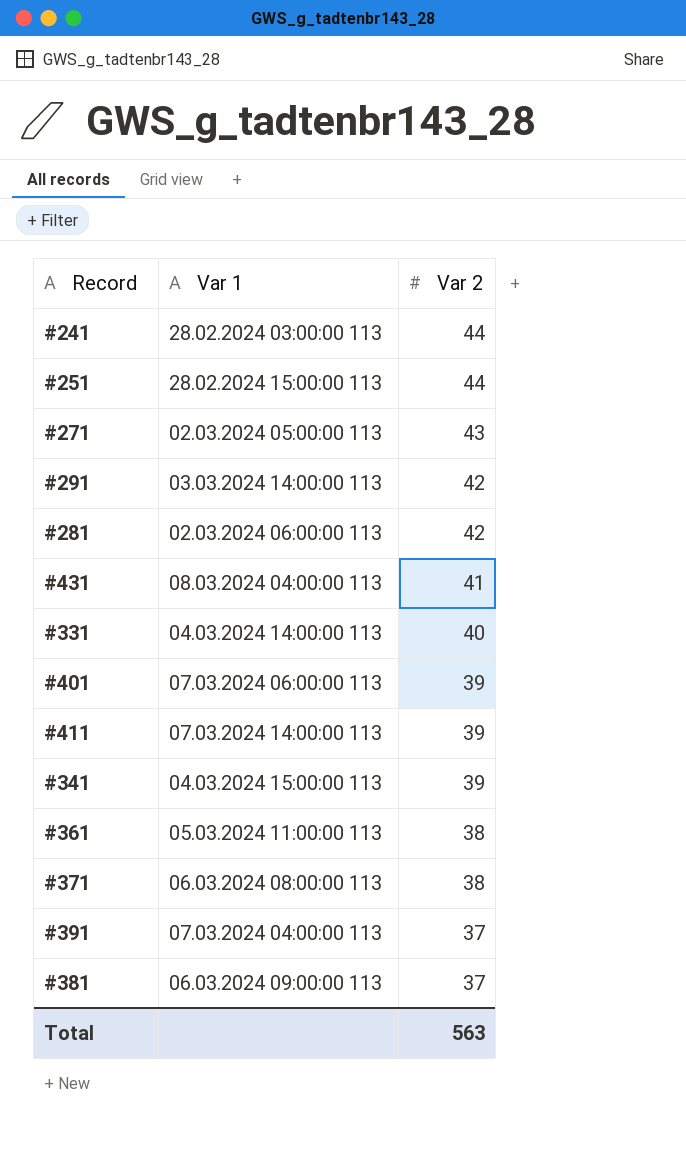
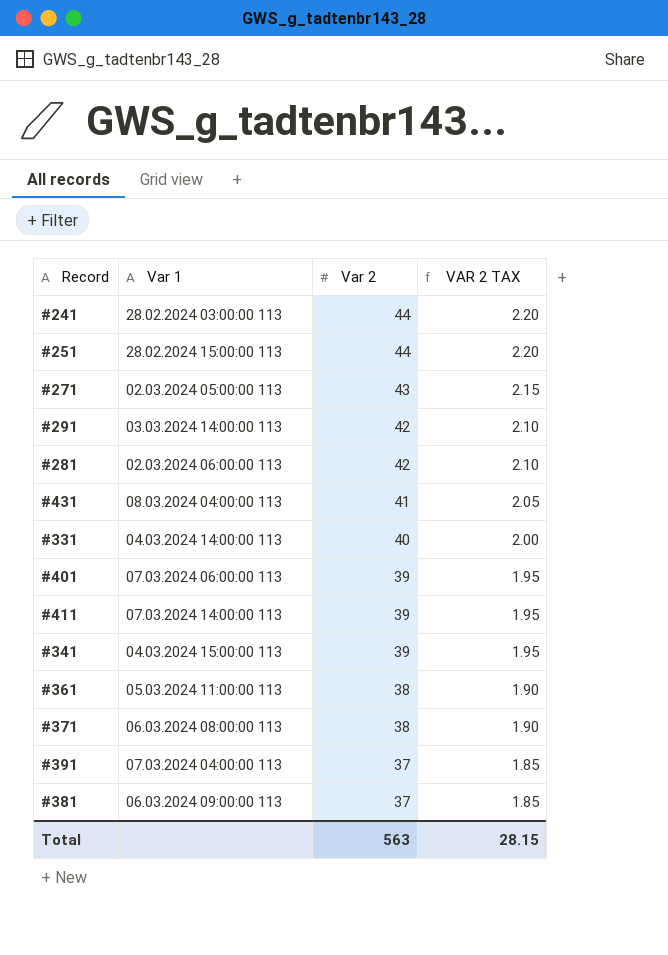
column VAR 2 TAX | formula: none -> [Var 2] * 0.05

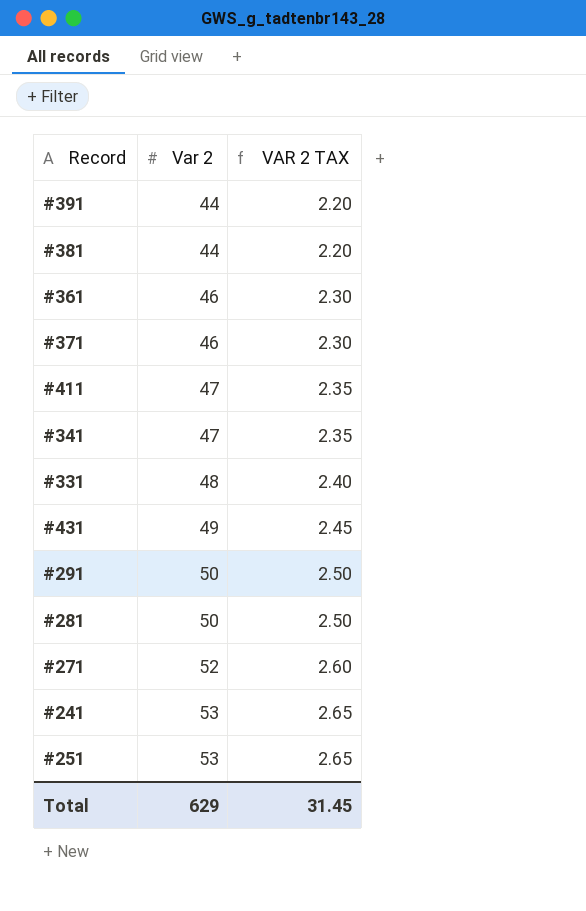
row order: Var 2 descending -> Var 2 ascending
column Var 1 | position: 2 -> none
row #401: 07.03.2024 06:00:00 113 | 39 | 1.95 -> none
#391 | Var 2: 37 -> 44
#391 | VAR 2 TAX: 1.85 -> 2.20
#381 | Var 2: 37 -> 44
#381 | VAR 2 TAX: 1.85 -> 2.20
#361 | Var 2: 38 -> 46
#361 | VAR 2 TAX: 1.90 -> 2.30
#371 | Var 2: 38 -> 46
#371 | VAR 2 TAX: 1.90 -> 2.30
#411 | Var 2: 39 -> 47
#411 | VAR 2 TAX: 1.95 -> 2.35
#341 | Var 2: 39 -> 47
#341 | VAR 2 TAX: 1.95 -> 2.35
#331 | Var 2: 40 -> 48
#331 | VAR 2 TAX: 2.00 -> 2.40
#431 | Var 2: 41 -> 49
#431 | VAR 2 TAX: 2.05 -> 2.45
#291 | Var 2: 42 -> 50
#291 | VAR 2 TAX: 2.10 -> 2.50
#281 | Var 2: 42 -> 50
#281 | VAR 2 TAX: 2.10 -> 2.50
#271 | Var 2: 43 -> 52
#271 | VAR 2 TAX: 2.15 -> 2.60
#241 | Var 2: 44 -> 53
#241 | VAR 2 TAX: 2.20 -> 2.65
#251 | Var 2: 44 -> 53
#251 | VAR 2 TAX: 2.20 -> 2.65
Total | Var 2: 563 -> 629
Total | VAR 2 TAX: 28.15 -> 31.45

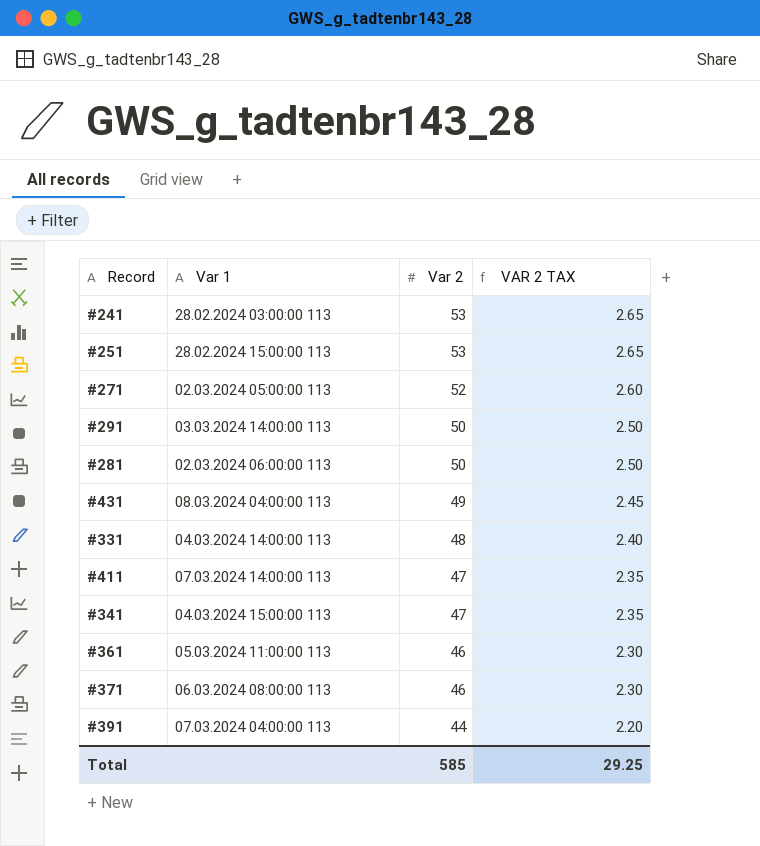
row order: Var 2 ascending -> Var 2 descending
column Var 1 | position: none -> 2
row #381: 44 | 2.20 -> none
Total | Var 2: 629 -> 585
Total | VAR 2 TAX: 31.45 -> 29.25

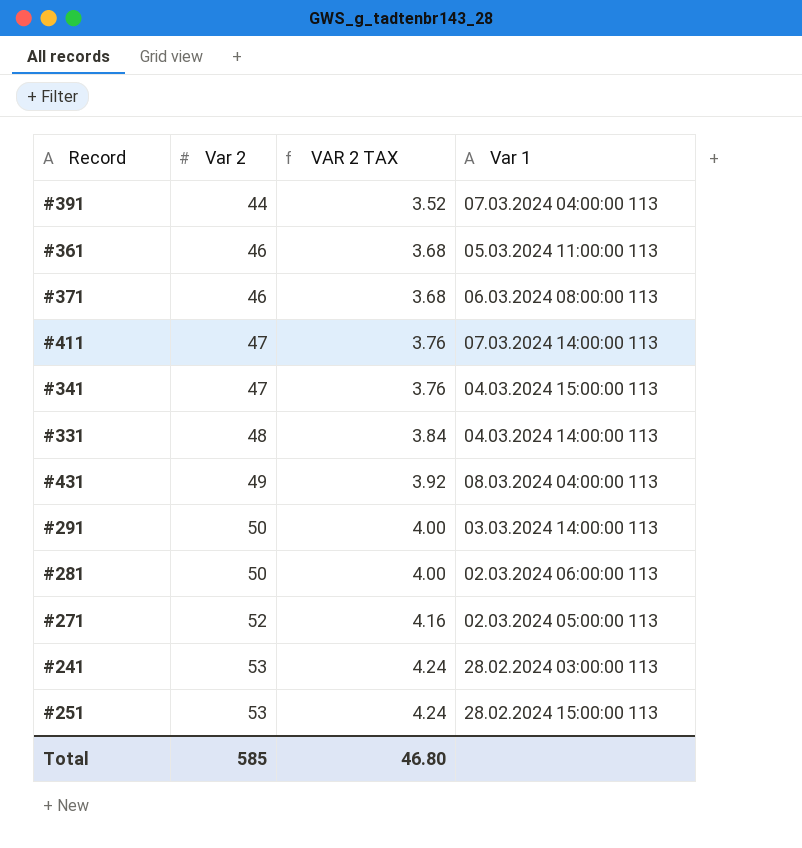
row order: Var 2 descending -> Var 2 ascending
column VAR 2 TAX | formula: [Var 2] * 0.05 -> [Var 2] * 0.08
column Var 1 | position: 2 -> 4
Total | VAR 2 TAX: 29.25 -> 46.80

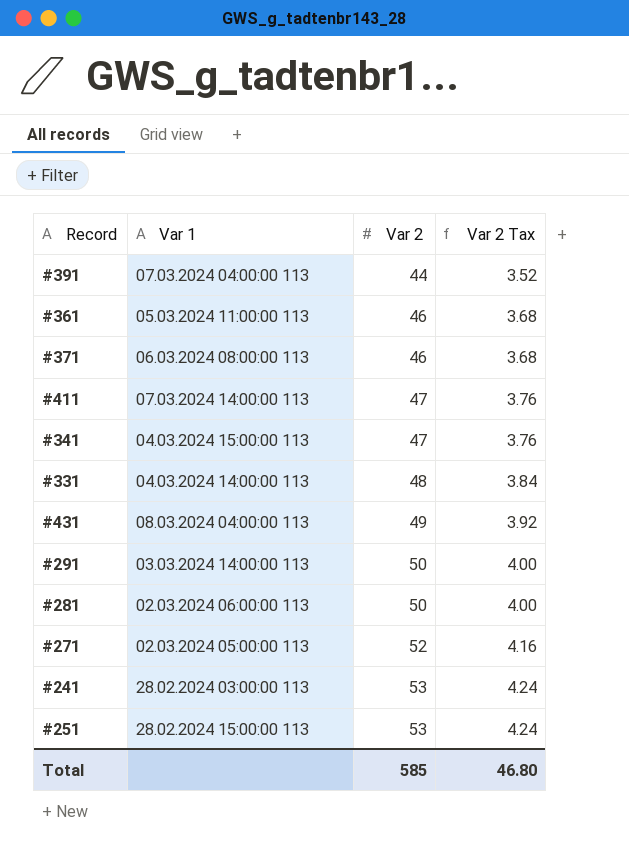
column Var 1 | position: 4 -> 2
column name: VAR 2 TAX -> Var 2 Tax

